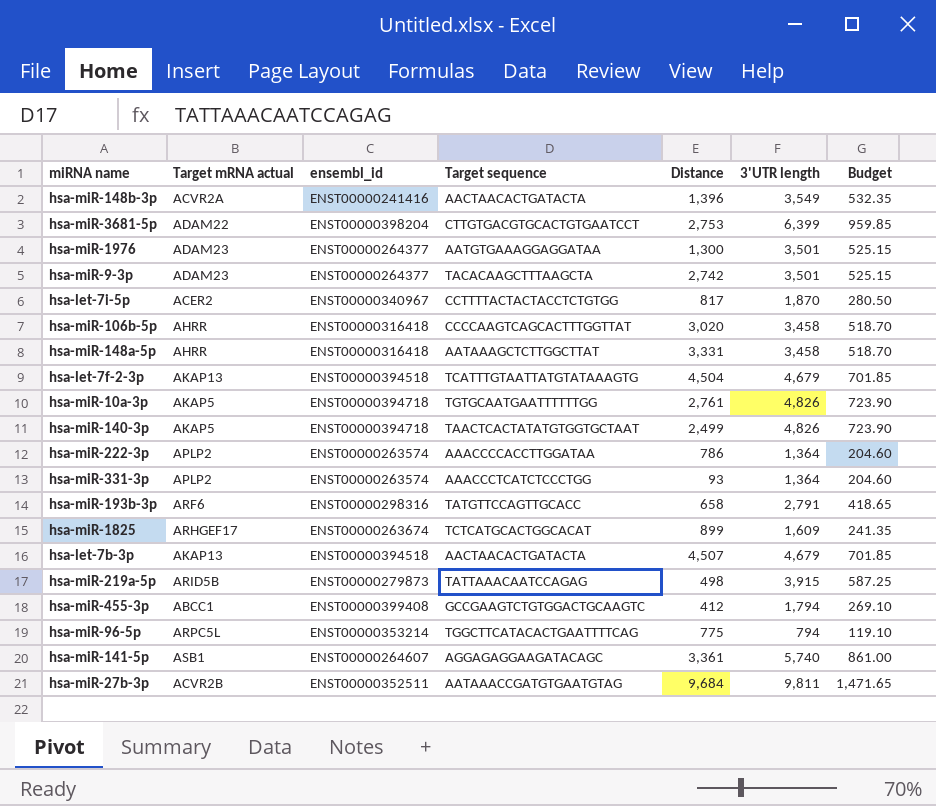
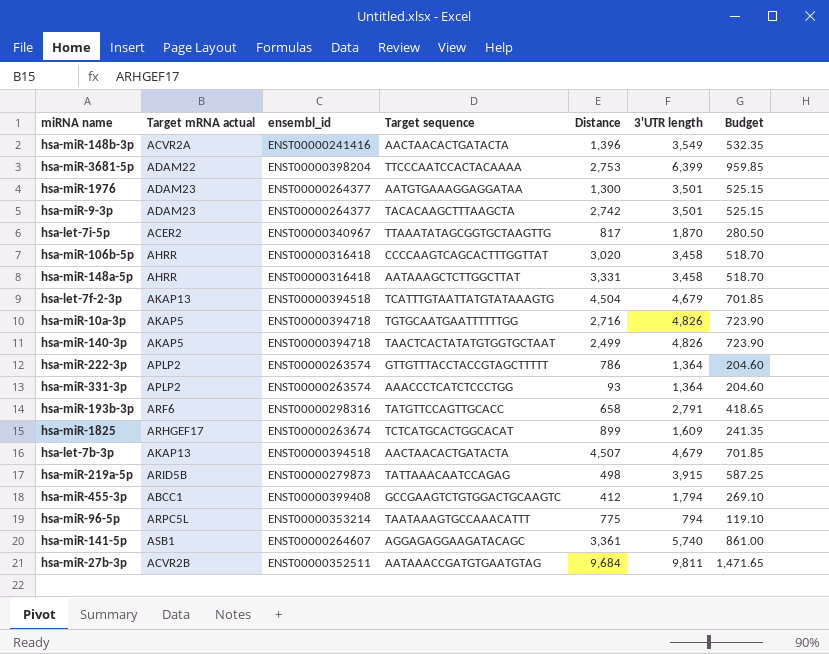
hsa-miR-3681-5p | Target sequence: CTTGTGACGTGCACTGTGAATCCT -> TTCCCAATCCACTACAAAA
hsa-let-7i-5p | Target sequence: CCTTTTACTACTACCTCTGTGG -> TTAAATATAGCGGTGCTAAGTTG
hsa-miR-10a-3p | Distance: 2,761 -> 2,716
hsa-miR-222-3p | Target sequence: AAACCCCACCTTGGATAA -> GTTGTTTACCTACCGTAGCTTTTT
hsa-miR-96-5p | Target sequence: TGGCTTCATACACTGAATTTTCAG -> TAATAAAGTGCCAAACATTT

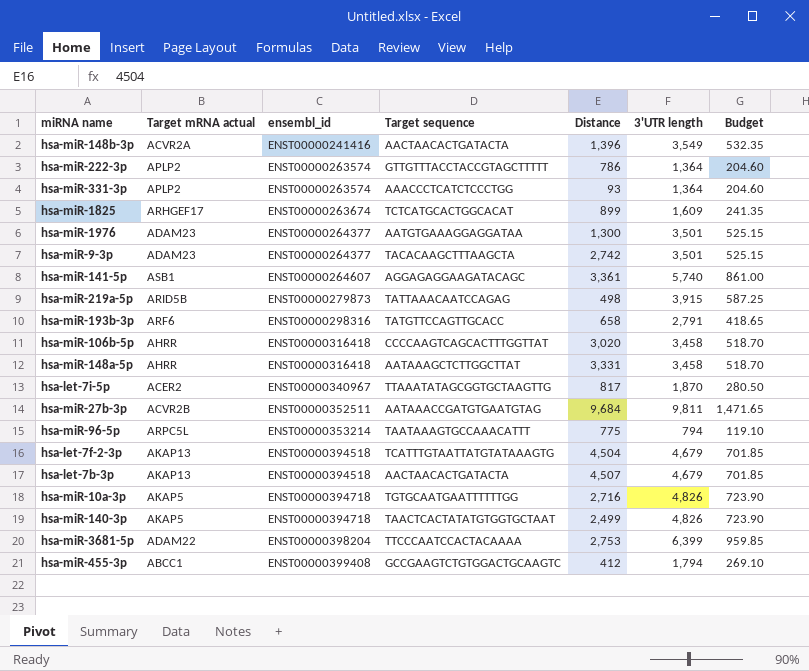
row order: none -> ensembl_id ascending

